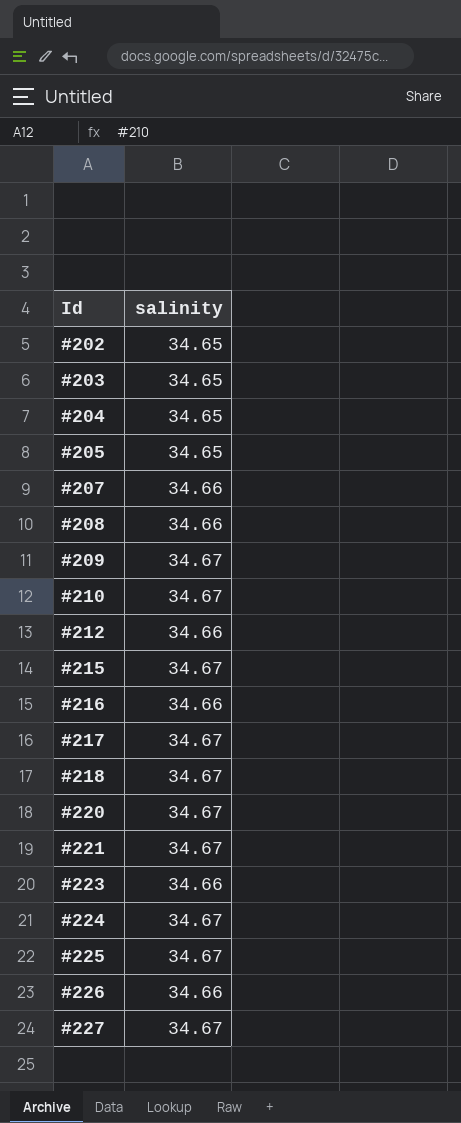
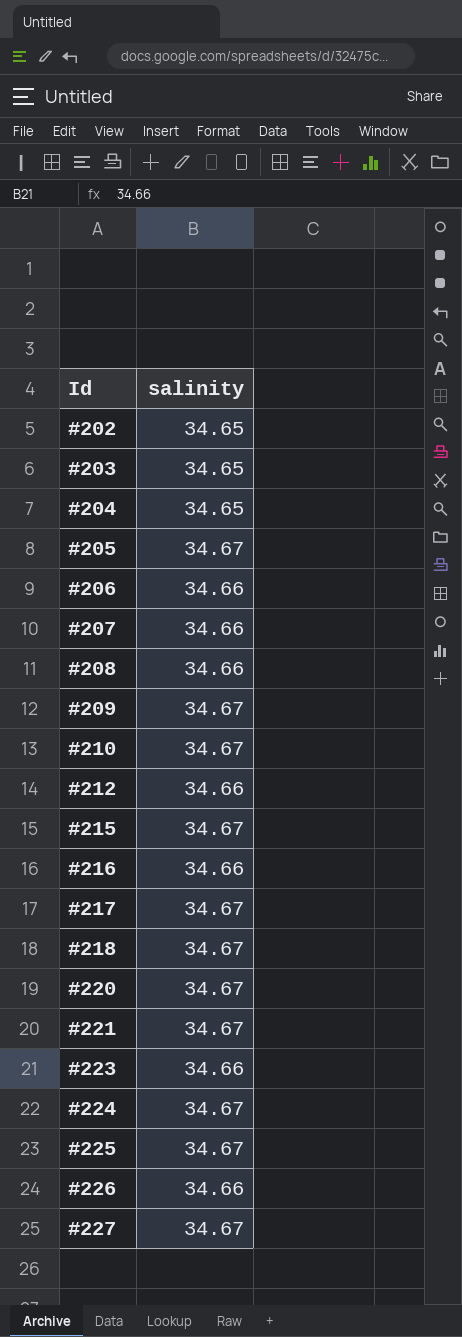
#205 | salinity: 34.65 -> 34.67
row #206: none -> 34.66

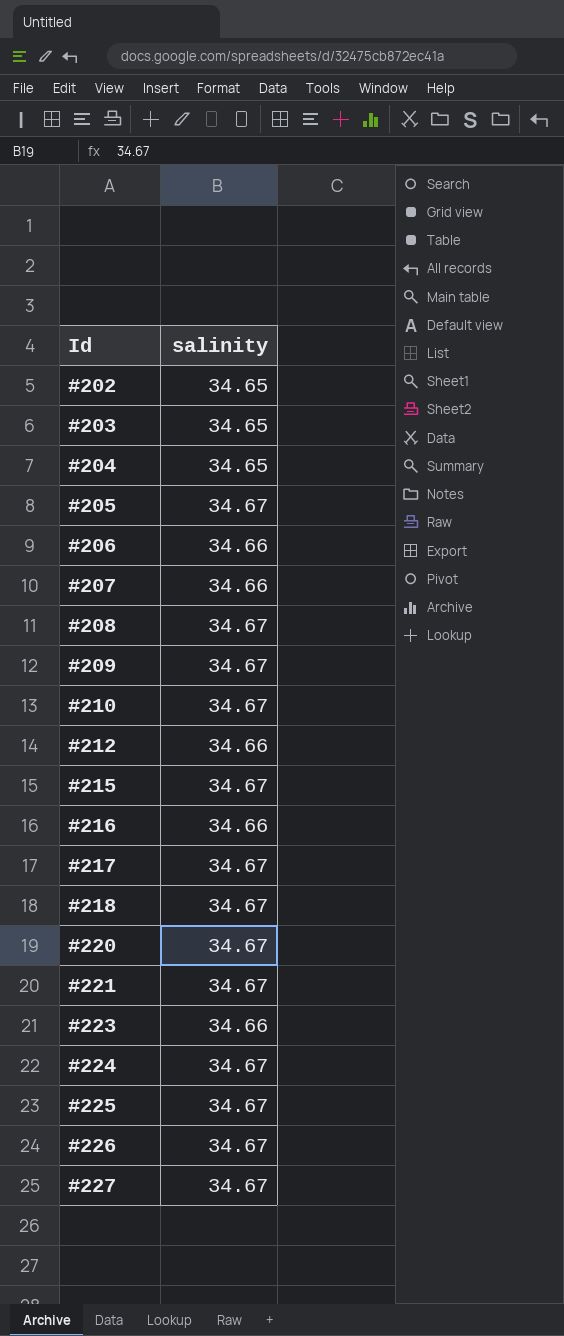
#208 | salinity: 34.66 -> 34.67
#226 | salinity: 34.66 -> 34.67

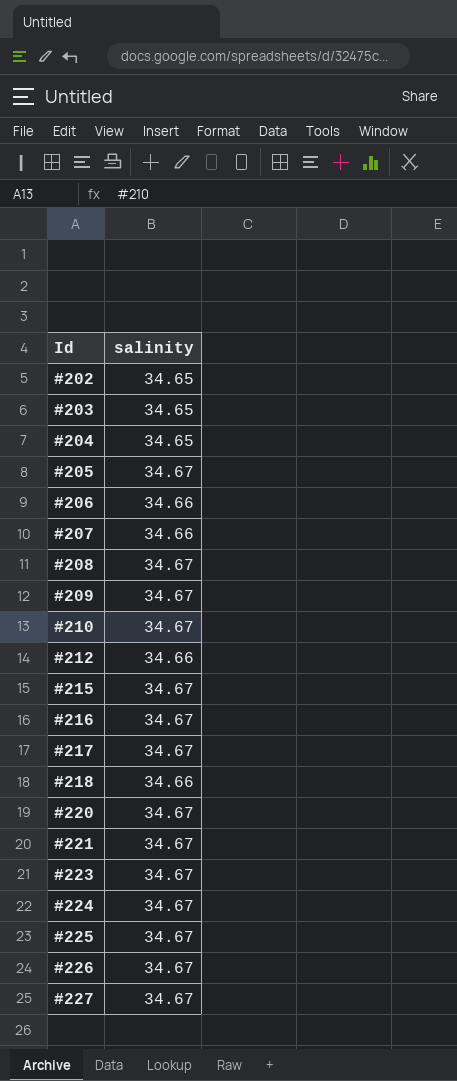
#216 | salinity: 34.66 -> 34.67
#218 | salinity: 34.67 -> 34.66
#223 | salinity: 34.66 -> 34.67

